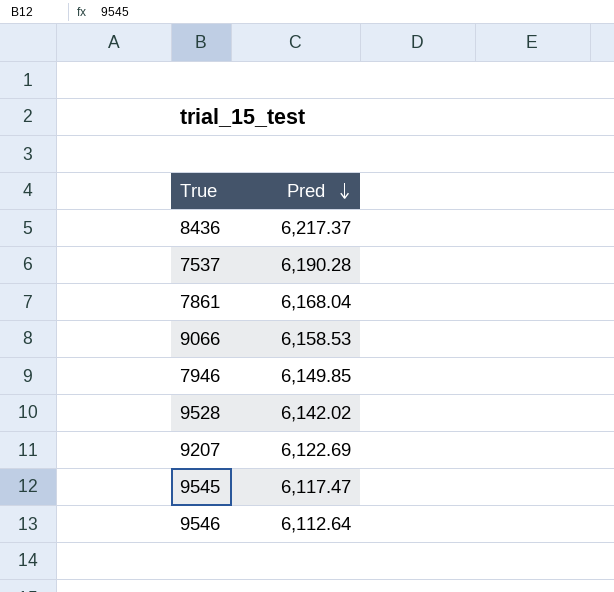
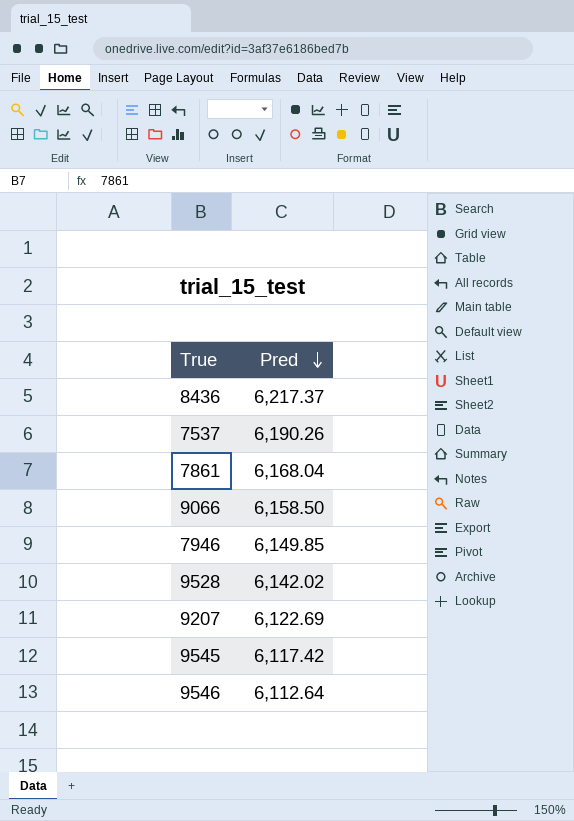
7537 | Pred: 6,190.28 -> 6,190.26
9066 | Pred: 6,158.53 -> 6,158.50
9545 | Pred: 6,117.47 -> 6,117.42

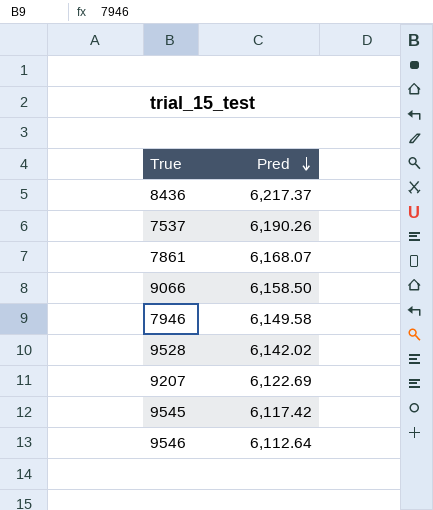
7861 | Pred: 6,168.04 -> 6,168.07
7946 | Pred: 6,149.85 -> 6,149.58

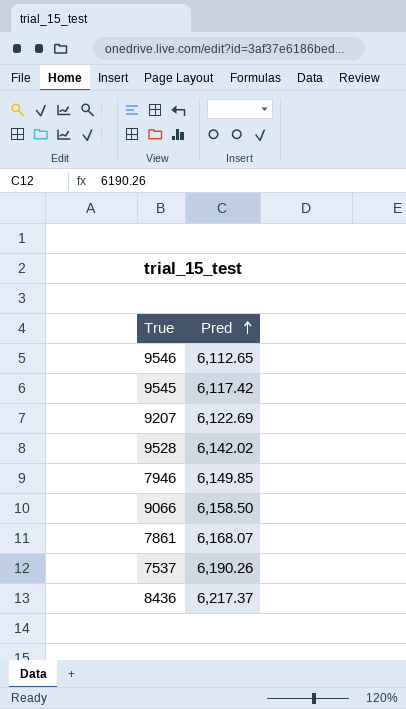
row order: Pred descending -> Pred ascending
9546 | Pred: 6,112.64 -> 6,112.65
7946 | Pred: 6,149.58 -> 6,149.85

